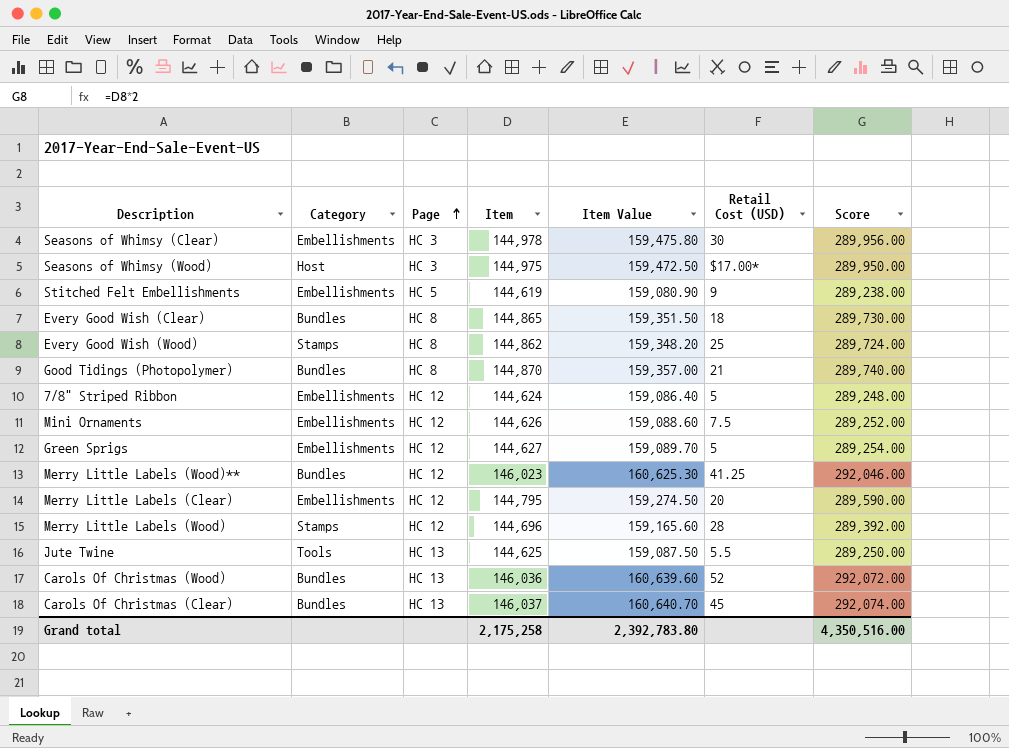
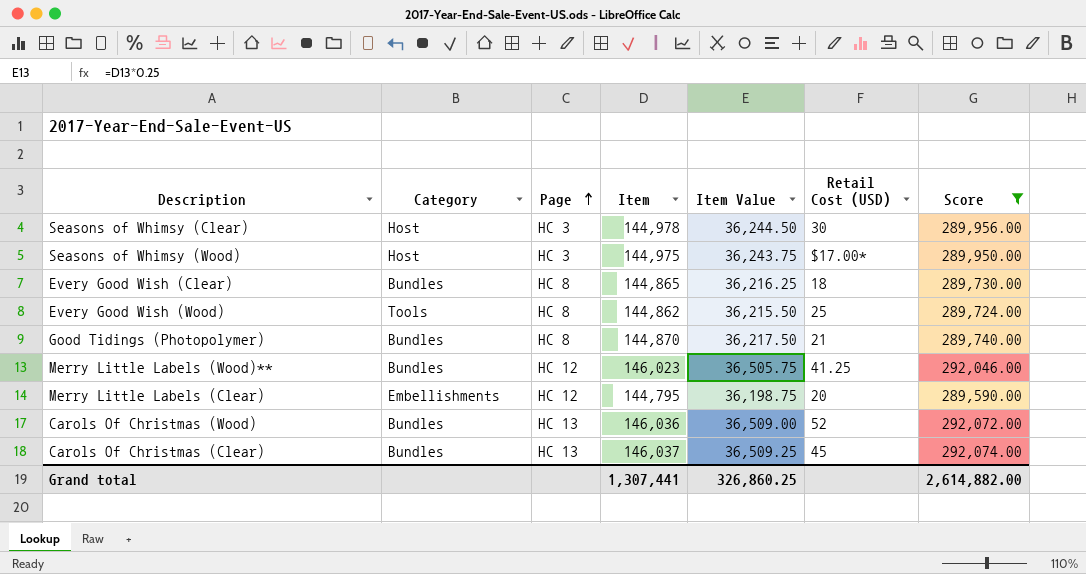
filter: none -> Score >= 289,590.00
column Item Value | formula: [Item] * 1.1 -> [Item] * 0.25
Seasons of Whimsy (Clear) | Category: Embellishments -> Host
Every Good Wish (Wood) | Category: Stamps -> Tools
Grand total | Item: 2,175,258 -> 1,307,441
Grand total | Item Value: 2,392,783.80 -> 326,860.25
Grand total | Score: 4,350,516.00 -> 2,614,882.00

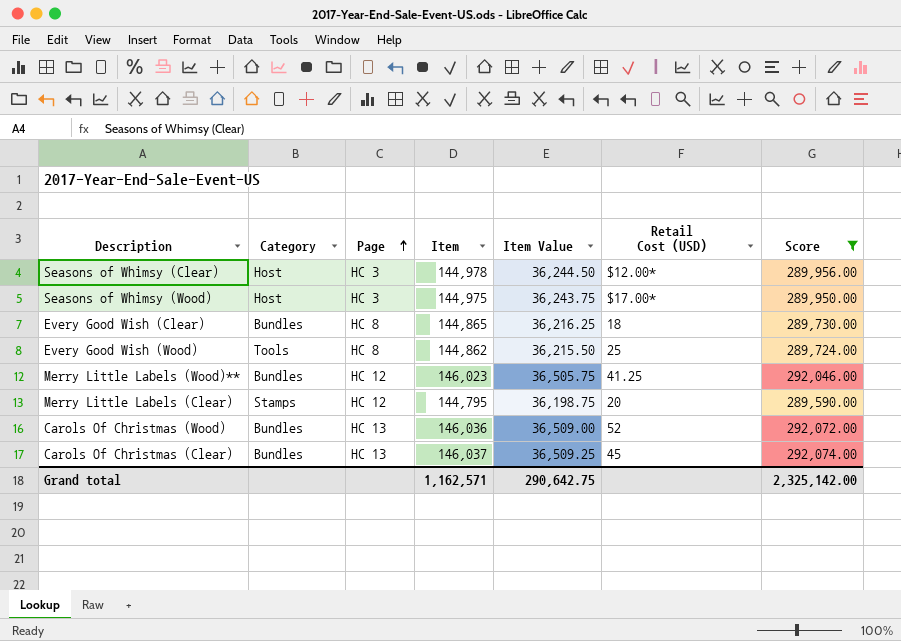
row Good Tidings (Photopolymer): Bundles | HC 8 | 144,870 | 36,217.50 | 21 | 289,740.00 -> none
Seasons of Whimsy (Clear) | Retail Cost (USD): 30 -> $12.00*
Merry Little Labels (Clear) | Category: Embellishments -> Stamps
Grand total | Item: 1,307,441 -> 1,162,571
Grand total | Item Value: 326,860.25 -> 290,642.75
Grand total | Score: 2,614,882.00 -> 2,325,142.00

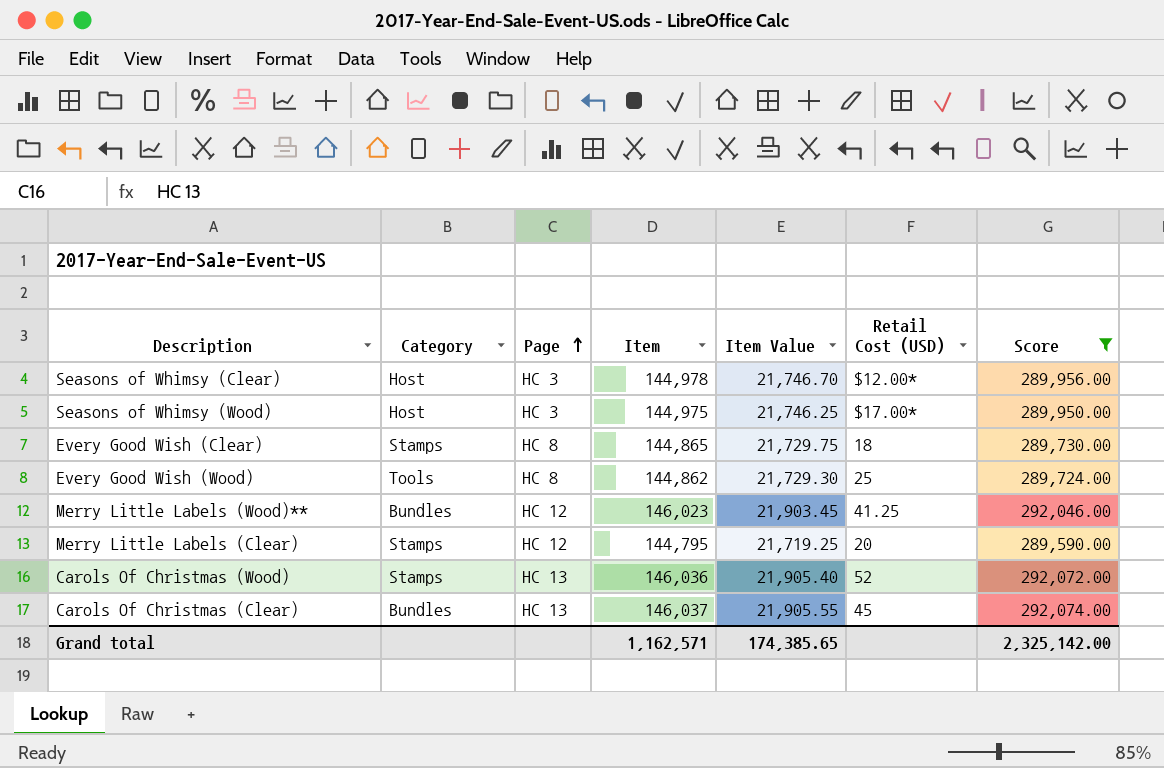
column Item Value | formula: [Item] * 0.25 -> [Item] * 0.15
Every Good Wish (Clear) | Category: Bundles -> Stamps
Carols Of Christmas (Wood) | Category: Bundles -> Stamps
Grand total | Item Value: 290,642.75 -> 174,385.65

